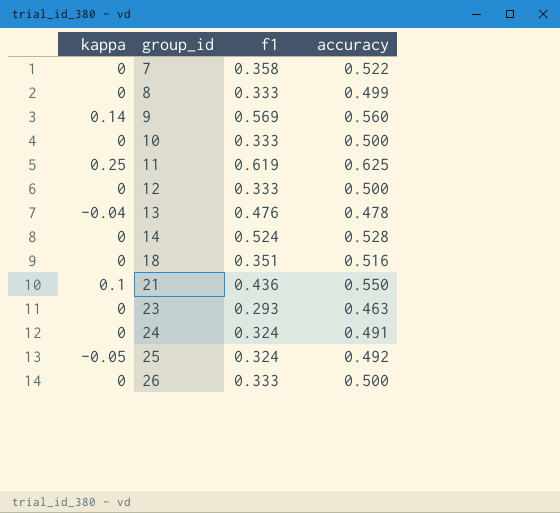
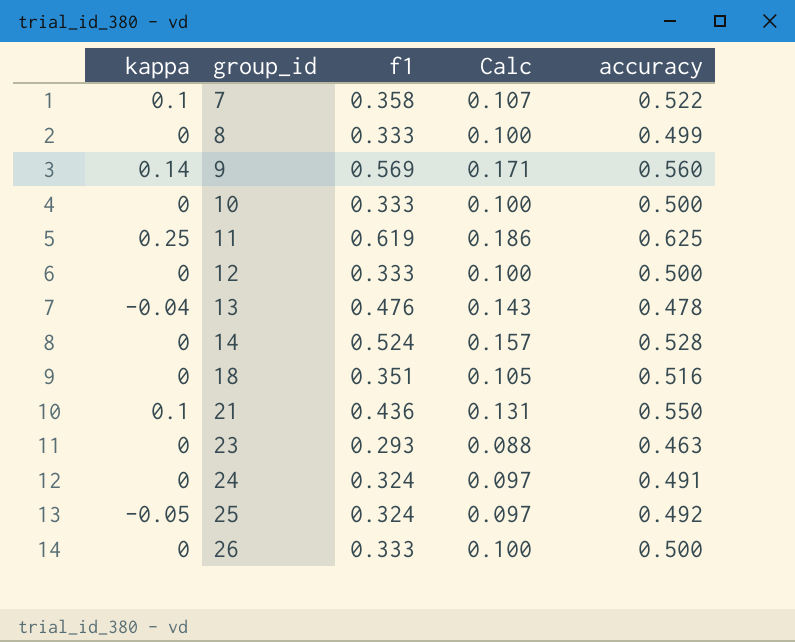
column Calc | formula: none -> [f1] * 0.3
7 | kappa: 0 -> 0.1

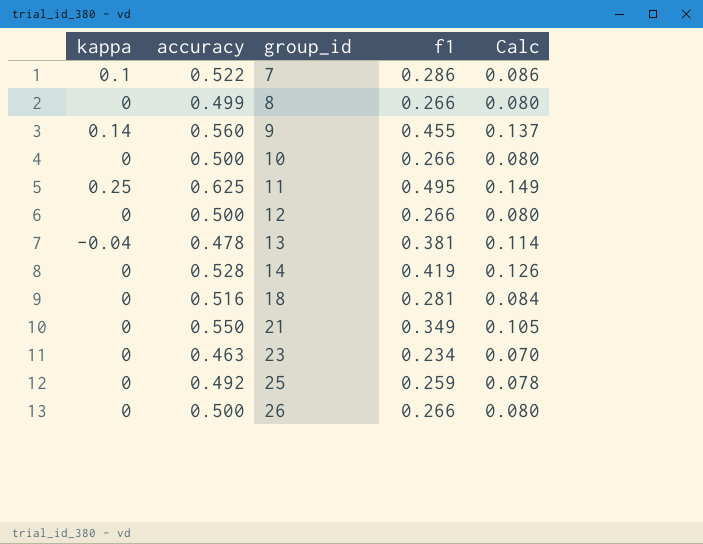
column accuracy | position: 5 -> 2
row 24: 0 | 0.324 | 0.097 | 0.491 -> none
7 | f1: 0.358 -> 0.286
7 | Calc: 0.107 -> 0.086
8 | f1: 0.333 -> 0.266
8 | Calc: 0.100 -> 0.080
9 | f1: 0.569 -> 0.455
9 | Calc: 0.171 -> 0.137
10 | f1: 0.333 -> 0.266
10 | Calc: 0.100 -> 0.080
11 | f1: 0.619 -> 0.495
11 | Calc: 0.186 -> 0.149
12 | f1: 0.333 -> 0.266
12 | Calc: 0.100 -> 0.080
13 | f1: 0.476 -> 0.381
13 | Calc: 0.143 -> 0.114
14 | f1: 0.524 -> 0.419
14 | Calc: 0.157 -> 0.126
18 | f1: 0.351 -> 0.281
18 | Calc: 0.105 -> 0.084
21 | kappa: 0.1 -> 0
21 | f1: 0.436 -> 0.349
21 | Calc: 0.131 -> 0.105
23 | f1: 0.293 -> 0.234
23 | Calc: 0.088 -> 0.070
25 | kappa: -0.05 -> 0
25 | f1: 0.324 -> 0.259
25 | Calc: 0.097 -> 0.078
26 | f1: 0.333 -> 0.266
26 | Calc: 0.100 -> 0.080

